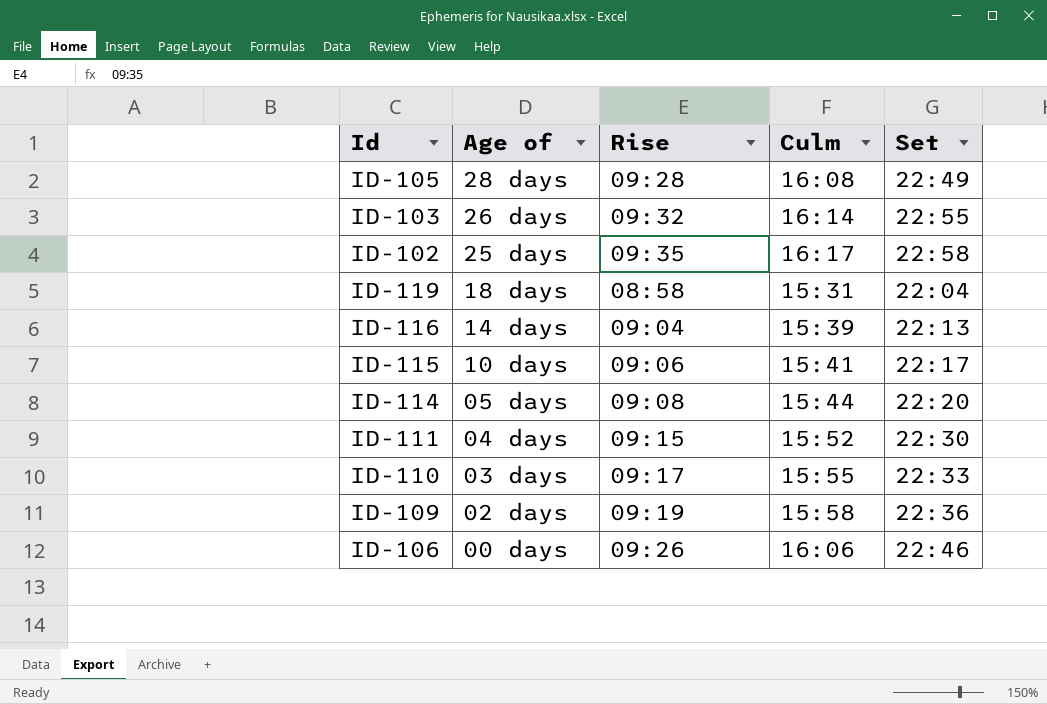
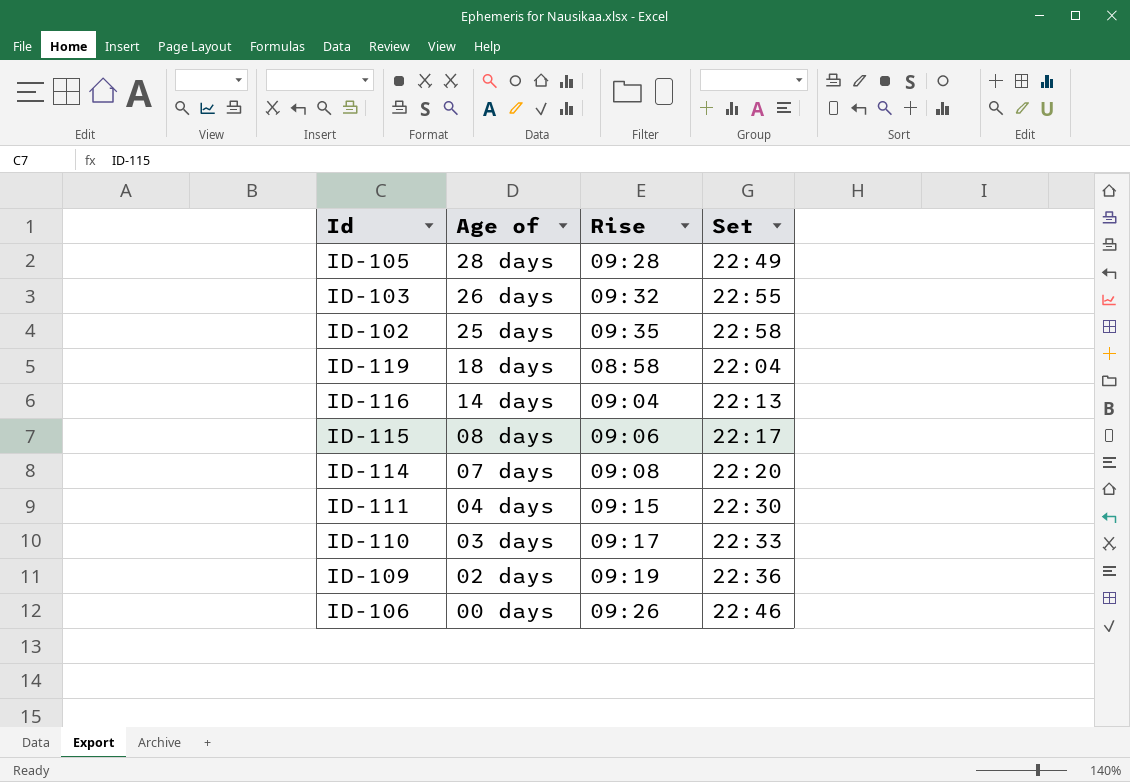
column Culm | position: 4 -> none
ID-115 | Age of: 10 days -> 08 days
ID-114 | Age of: 05 days -> 07 days

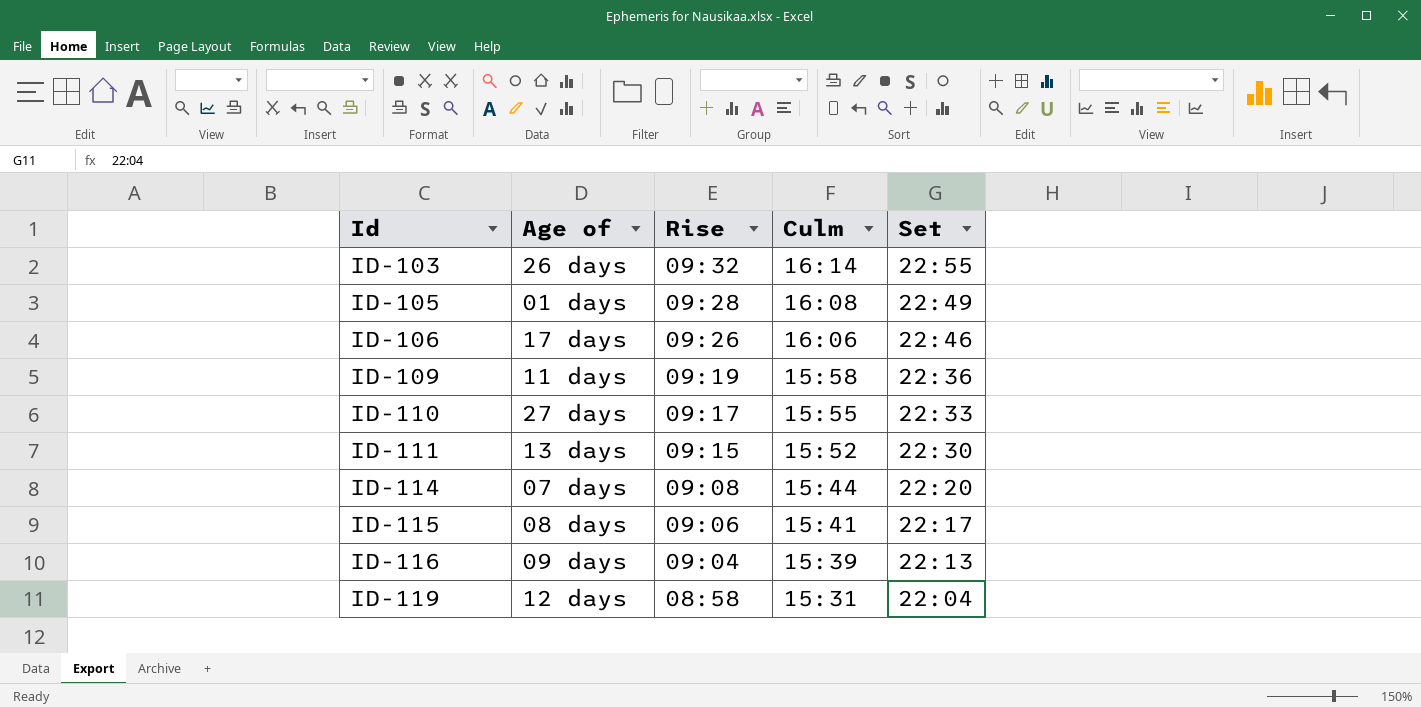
row order: Age of descending -> Id ascending
column Culm | position: none -> 4
row ID-102: 25 days | 09:35 | 22:58 -> none
ID-105 | Age of: 28 days -> 01 days
ID-106 | Age of: 00 days -> 17 days
ID-109 | Age of: 02 days -> 11 days
ID-110 | Age of: 03 days -> 27 days
ID-111 | Age of: 04 days -> 13 days
ID-116 | Age of: 14 days -> 09 days
ID-119 | Age of: 18 days -> 12 days

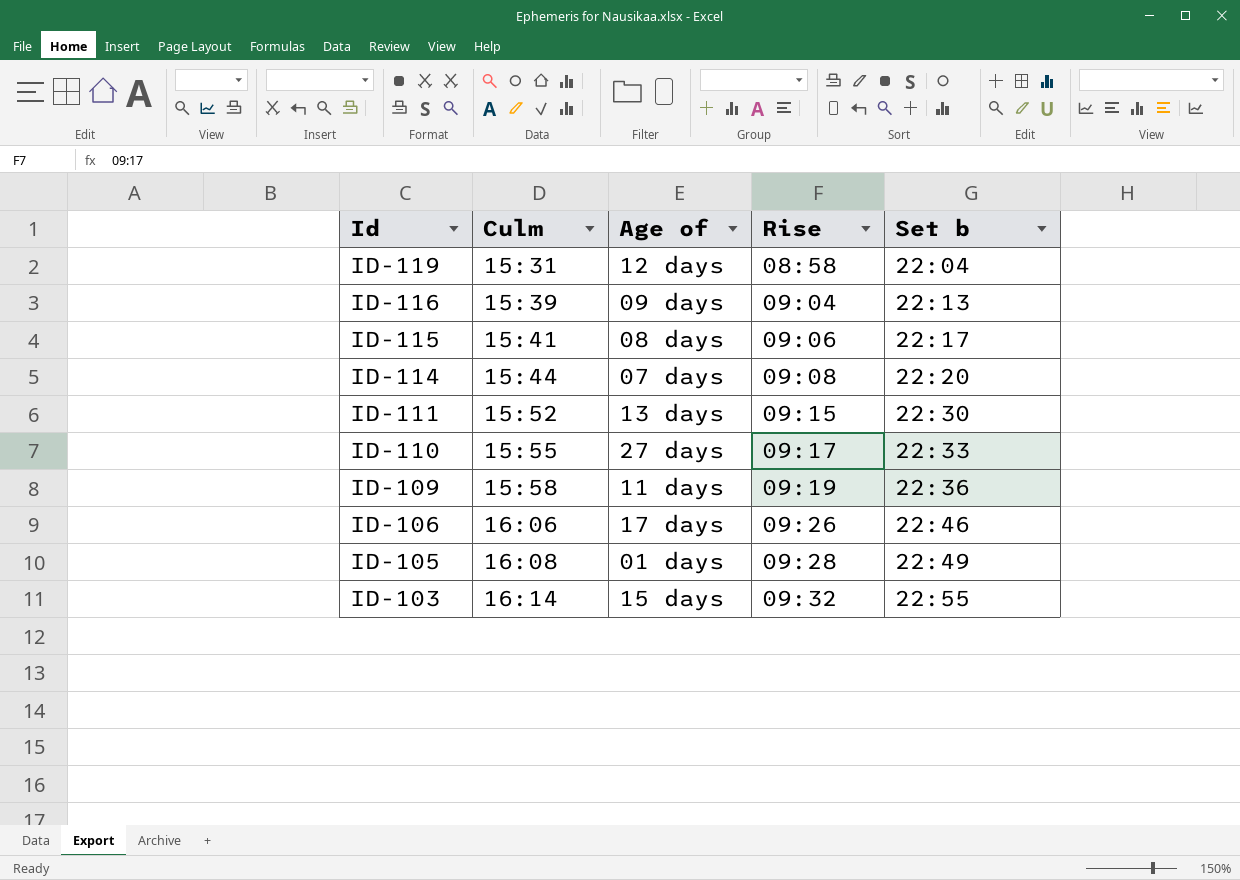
row order: Id ascending -> Id descending
column Culm | position: 4 -> 2
column name: Set -> Set b
ID-103 | Age of: 26 days -> 15 days

